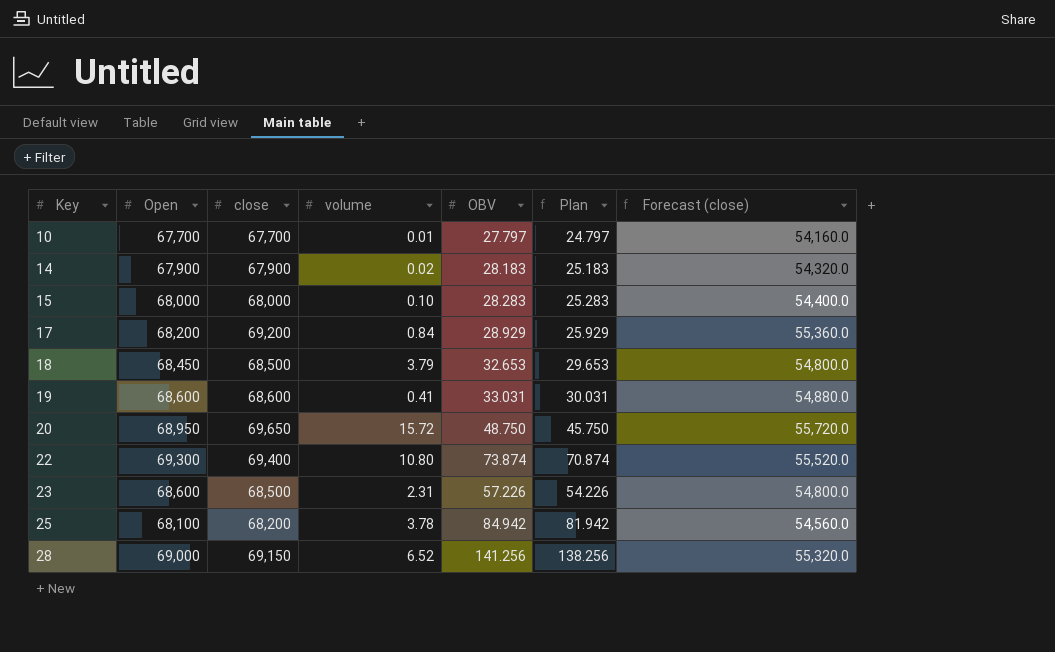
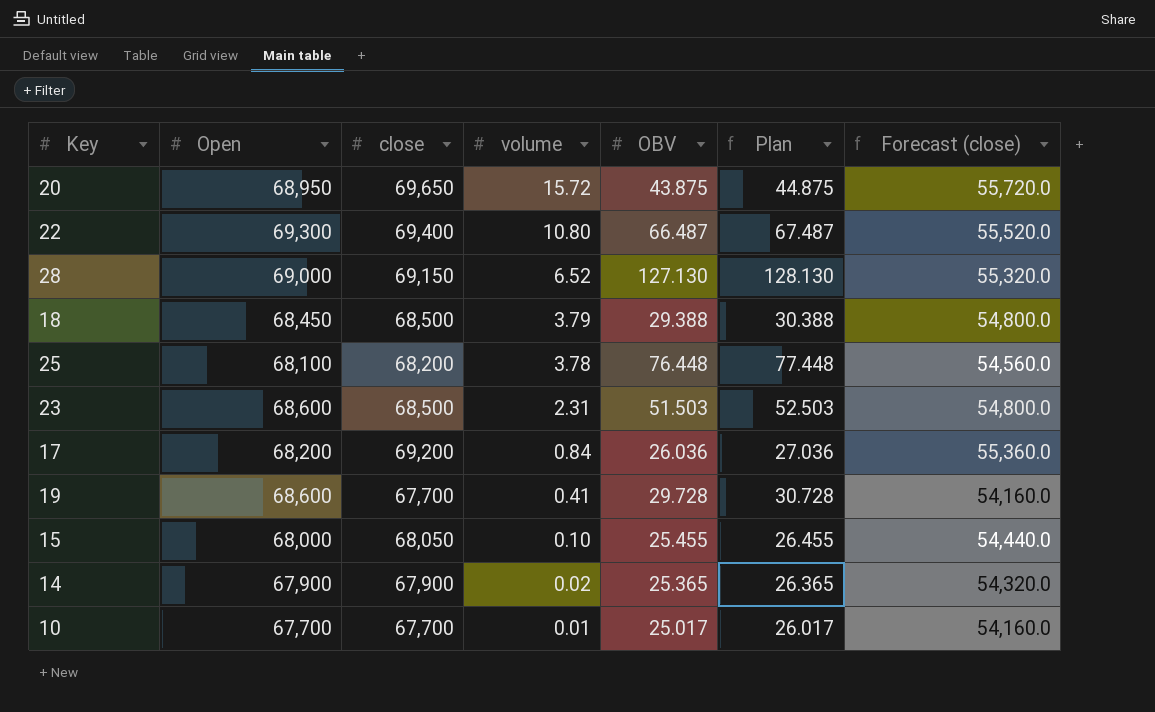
row order: Key ascending -> volume descending
column Plan | formula: [OBV] - 3 -> [OBV] + 1
20 | OBV: 48.750 -> 43.875
22 | OBV: 73.874 -> 66.487
28 | OBV: 141.256 -> 127.130
18 | OBV: 32.653 -> 29.388
25 | OBV: 84.942 -> 76.448
23 | OBV: 57.226 -> 51.503
17 | OBV: 28.929 -> 26.036
19 | close: 68,600 -> 67,700
19 | OBV: 33.031 -> 29.728
19 | Forecast (close): 54,880.0 -> 54,160.0
15 | close: 68,000 -> 68,050
15 | OBV: 28.283 -> 25.455
15 | Forecast (close): 54,400.0 -> 54,440.0
14 | OBV: 28.183 -> 25.365
10 | OBV: 27.797 -> 25.017

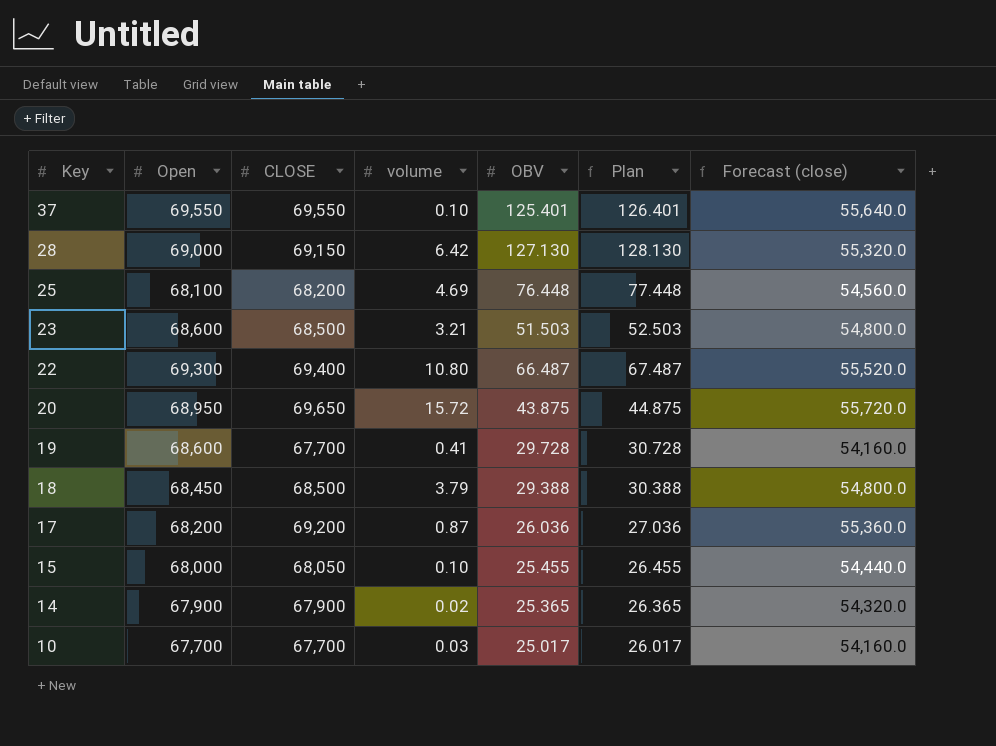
row order: volume descending -> Key descending
column name: close -> CLOSE
row 37: none -> 69,550 | 69,550 | 0.10 | 125.401 | 126.401 | 55,640.0
28 | volume: 6.52 -> 6.42
25 | volume: 3.78 -> 4.69
23 | volume: 2.31 -> 3.21
17 | volume: 0.84 -> 0.87
10 | volume: 0.01 -> 0.03

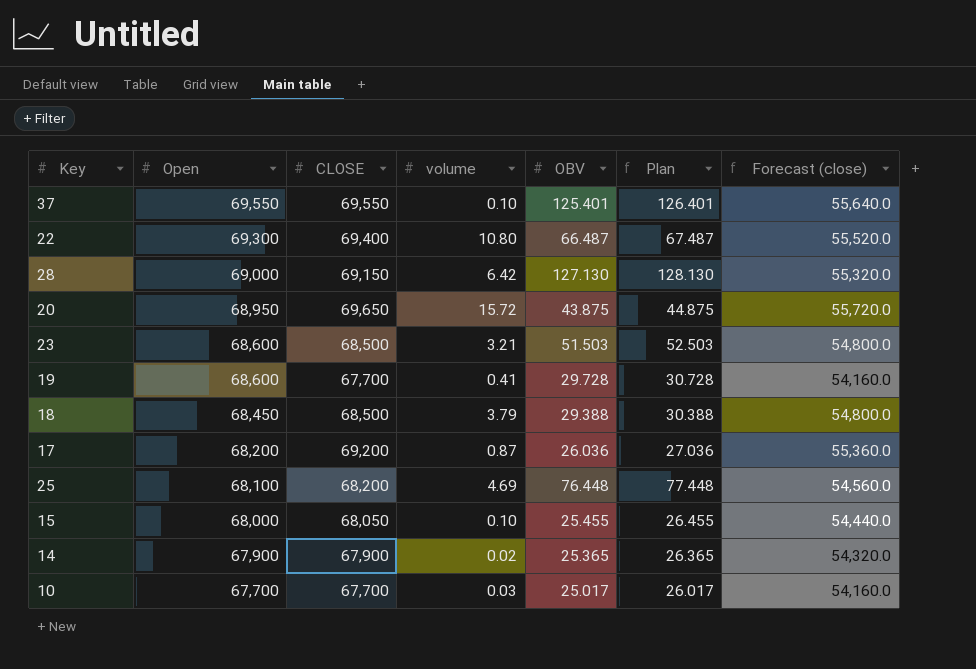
row order: Key descending -> Open descending

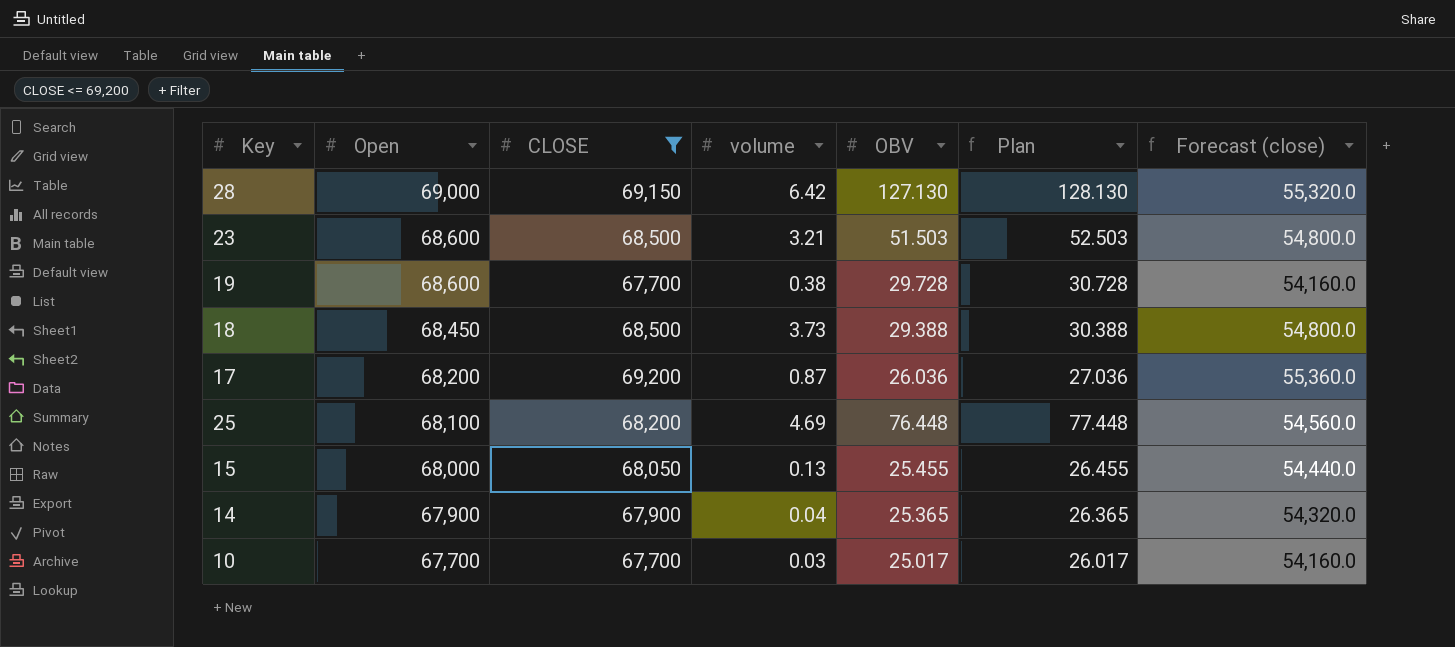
filter: none -> CLOSE <= 69,200
19 | volume: 0.41 -> 0.38
18 | volume: 3.79 -> 3.73
15 | volume: 0.10 -> 0.13
14 | volume: 0.02 -> 0.04

